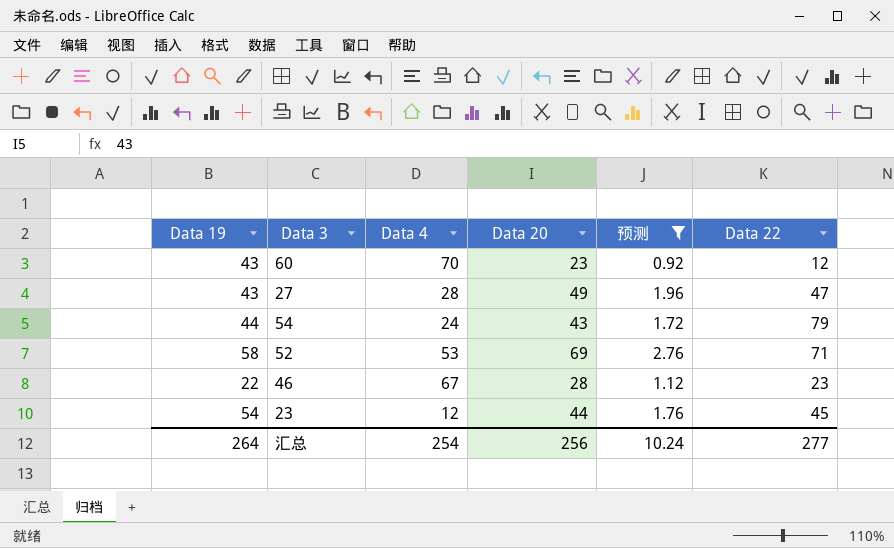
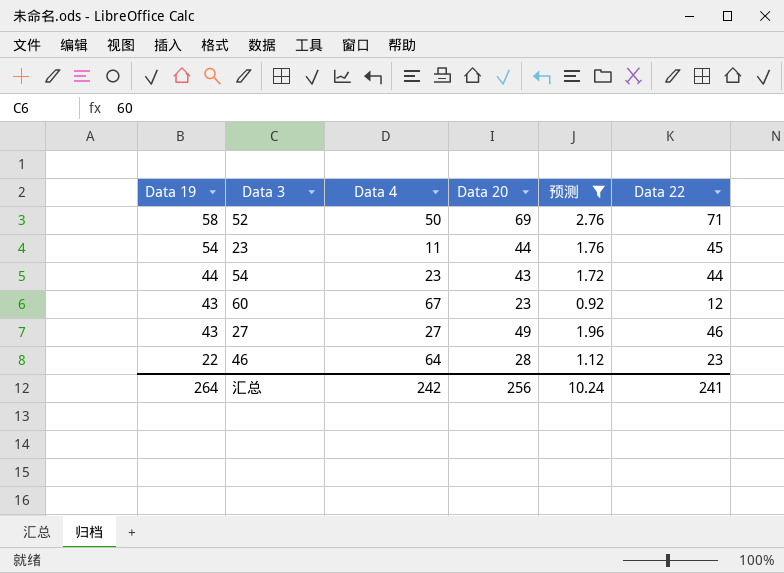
row order: none -> Data 19 descending
52 | Data 4: 53 -> 50
23 | Data 4: 12 -> 11
54 | Data 4: 24 -> 23
54 | Data 22: 79 -> 44
60 | Data 4: 70 -> 67
27 | Data 4: 28 -> 27
27 | Data 22: 47 -> 46
46 | Data 4: 67 -> 64
汇总 | Data 4: 254 -> 242
汇总 | Data 22: 277 -> 241

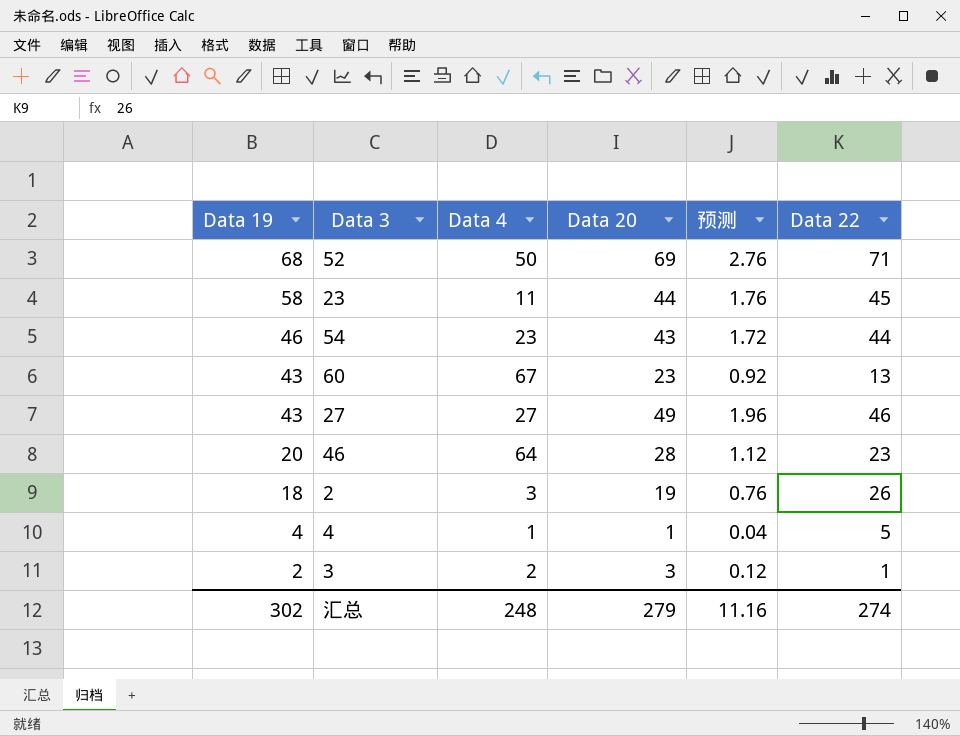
filter: 预测 >= 0.92 -> none
52 | Data 19: 58 -> 68
23 | Data 19: 54 -> 58
54 | Data 19: 44 -> 46
60 | Data 22: 12 -> 13
46 | Data 19: 22 -> 20
汇总 | Data 19: 264 -> 302
汇总 | Data 4: 242 -> 248
汇总 | Data 20: 256 -> 279
汇总 | 预测: 10.24 -> 11.16
汇总 | Data 22: 241 -> 274

